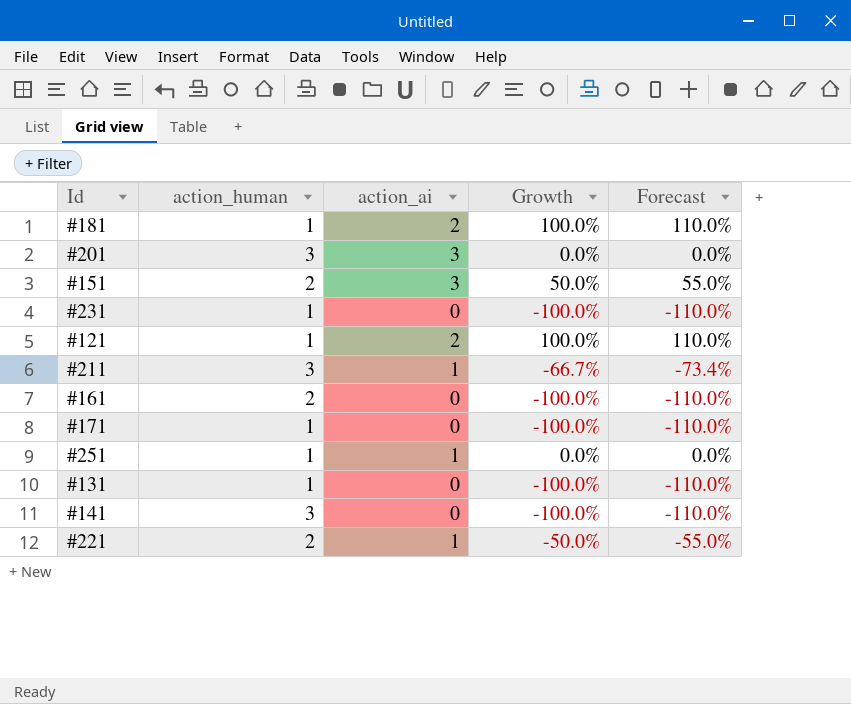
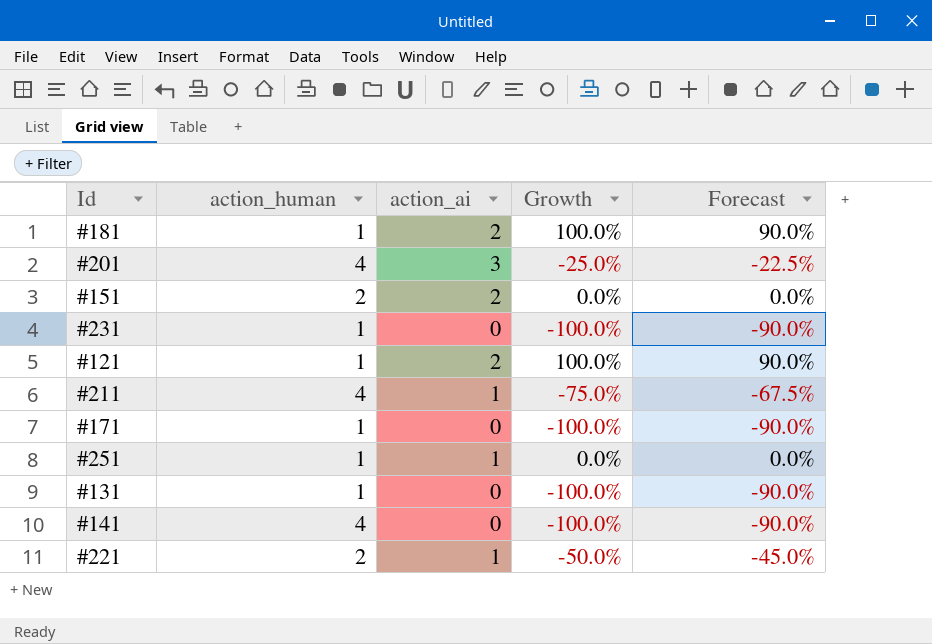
column Forecast | formula: [Growth] * 1.1 -> [Growth] * 0.9
row #161: 2 | 0 | -100.0% | -110.0% -> none
#201 | action_human: 3 -> 4
#201 | Growth: 0.0% -> -25.0%
#151 | action_ai: 3 -> 2
#151 | Growth: 50.0% -> 0.0%
#211 | action_human: 3 -> 4
#211 | Growth: -66.7% -> -75.0%
#141 | action_human: 3 -> 4

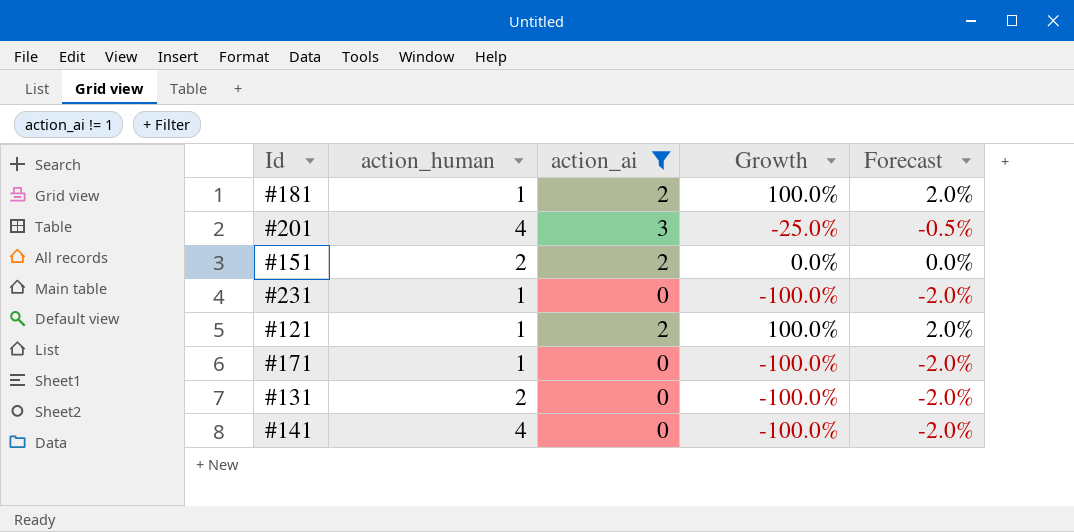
filter: none -> action_ai != 1
column Forecast | formula: [Growth] * 0.9 -> [Growth] * 0.02
#131 | action_human: 1 -> 2

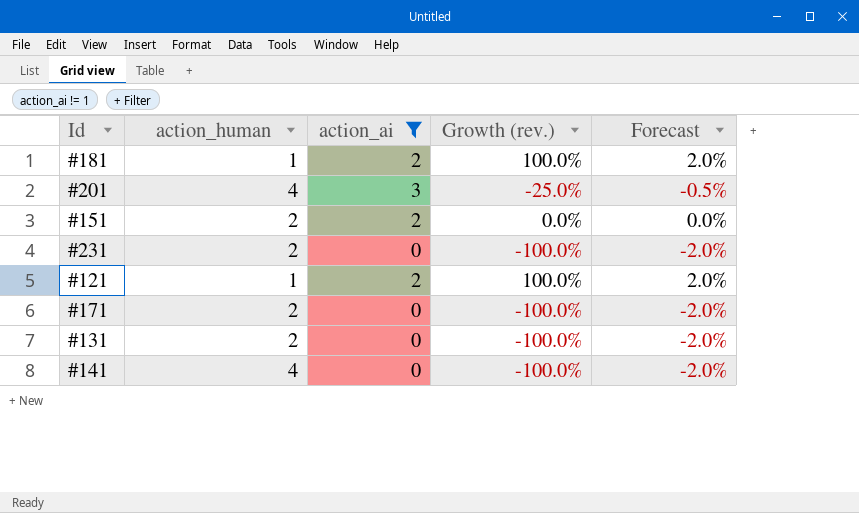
column name: Growth -> Growth (rev.)
#231 | action_human: 1 -> 2
#171 | action_human: 1 -> 2

